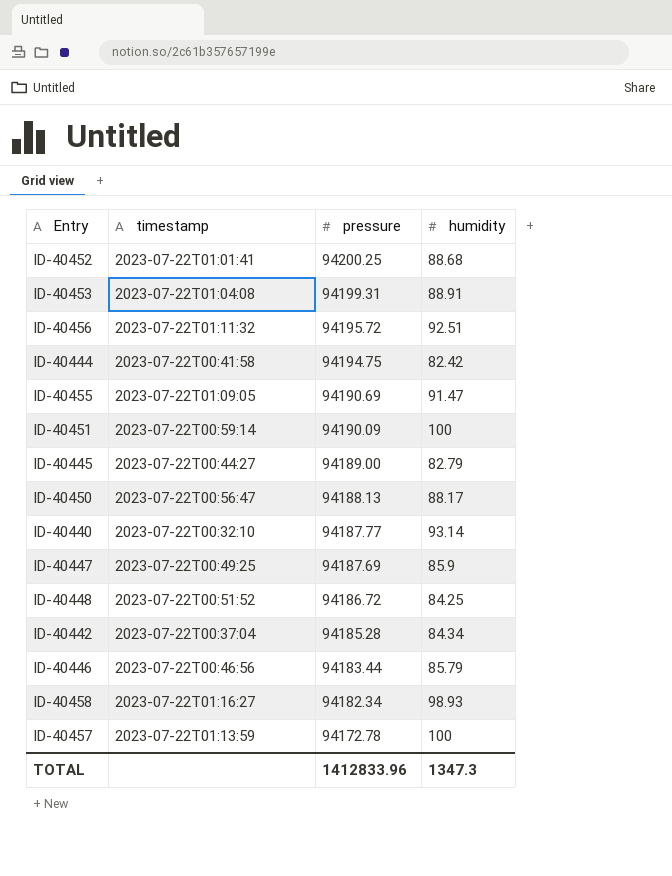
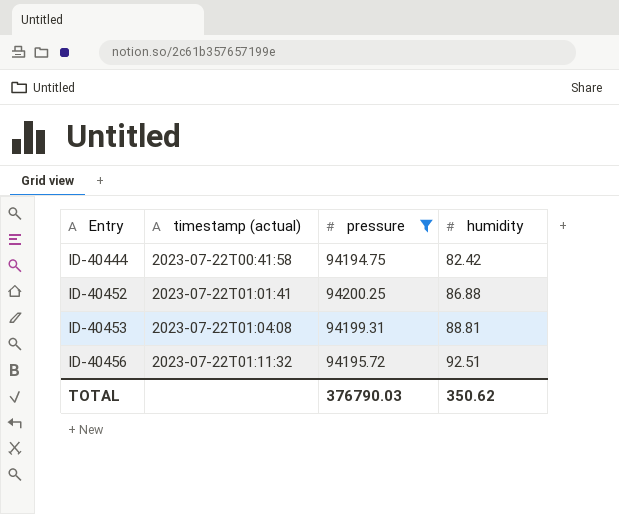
filter: none -> pressure >= 94194.75
row order: pressure descending -> Entry ascending
column name: timestamp -> timestamp (actual)
ID-40452 | humidity: 88.68 -> 86.88
ID-40453 | humidity: 88.91 -> 88.81
TOTAL | pressure: 1412833.96 -> 376790.03
TOTAL | humidity: 1347.3 -> 350.62

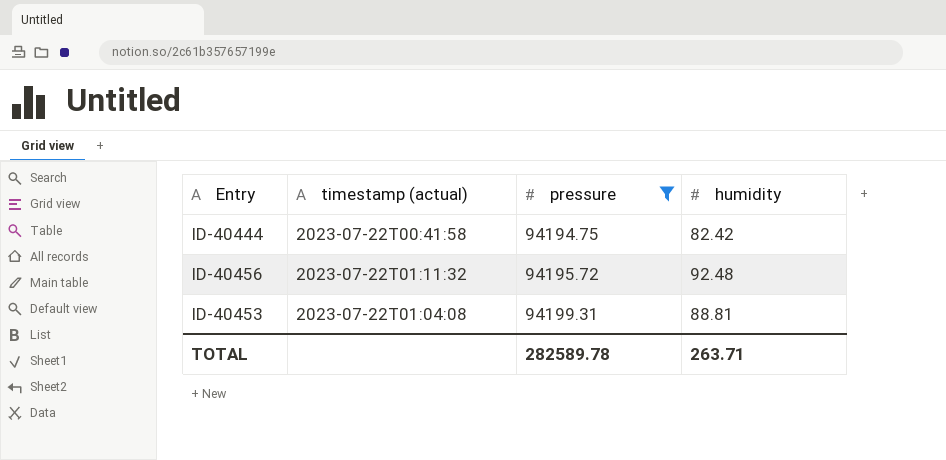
row order: Entry ascending -> pressure ascending
row ID-40452: 2023-07-22T01:01:41 | 94200.25 | 86.88 -> none
ID-40456 | humidity: 92.51 -> 92.48
TOTAL | pressure: 376790.03 -> 282589.78
TOTAL | humidity: 350.62 -> 263.71

